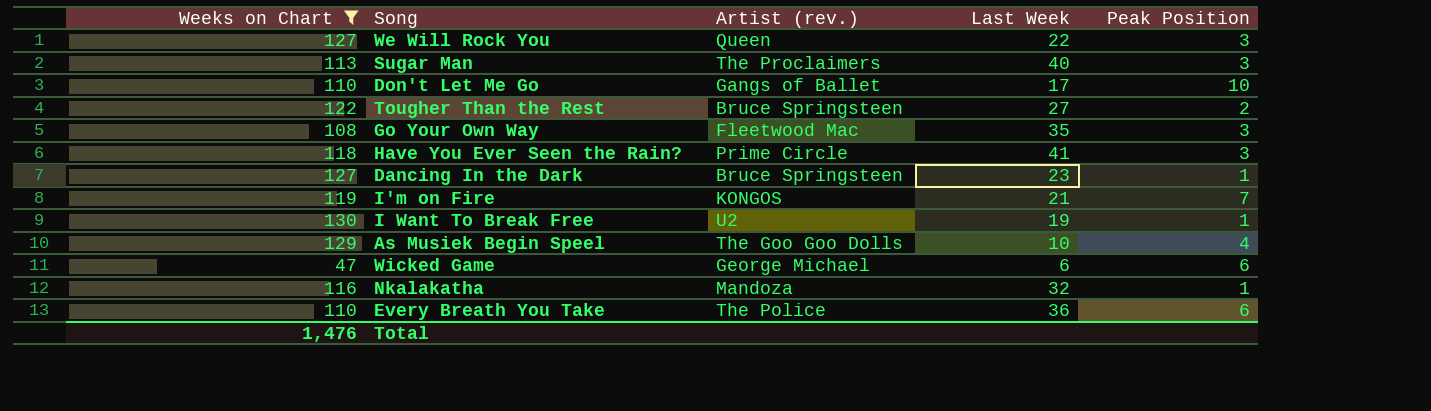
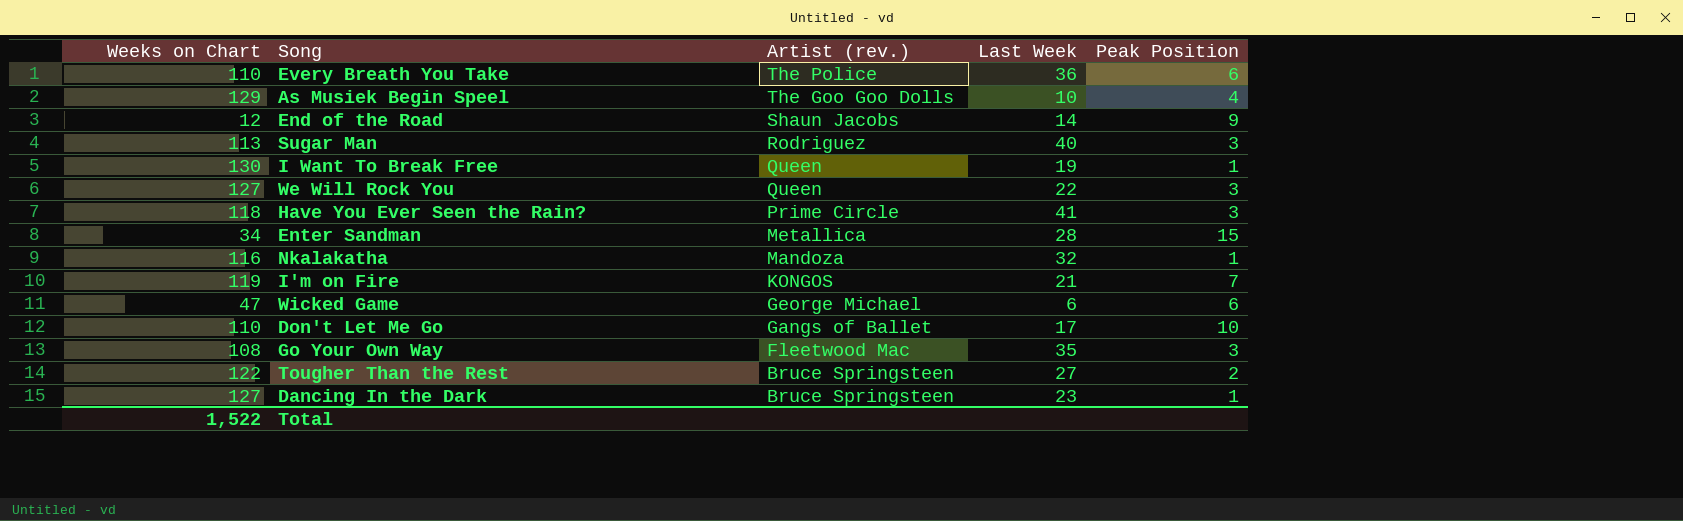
filter: Weeks on Chart >= 47 -> none
row order: none -> Artist (rev.) descending
Sugar Man | Artist (rev.): The Proclaimers -> Rodriguez
I Want To Break Free | Artist (rev.): U2 -> Queen
Total | Weeks on Chart: 1,476 -> 1,522

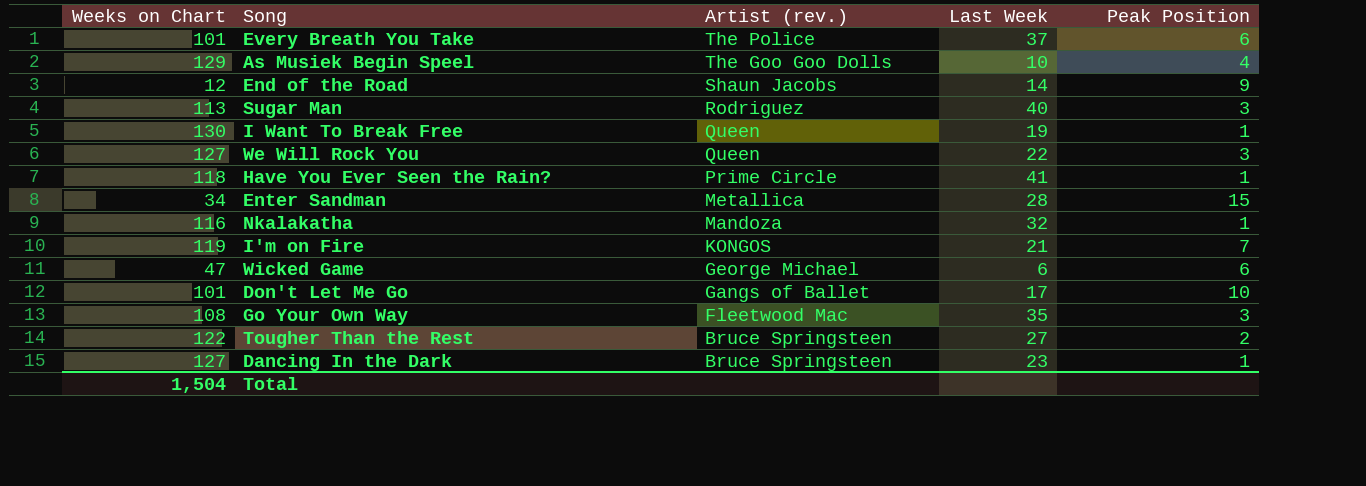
Every Breath You Take | Weeks on Chart: 110 -> 101
Every Breath You Take | Last Week: 36 -> 37
Have You Ever Seen the Rain? | Peak Position: 3 -> 1
Don't Let Me Go | Weeks on Chart: 110 -> 101
Total | Weeks on Chart: 1,522 -> 1,504

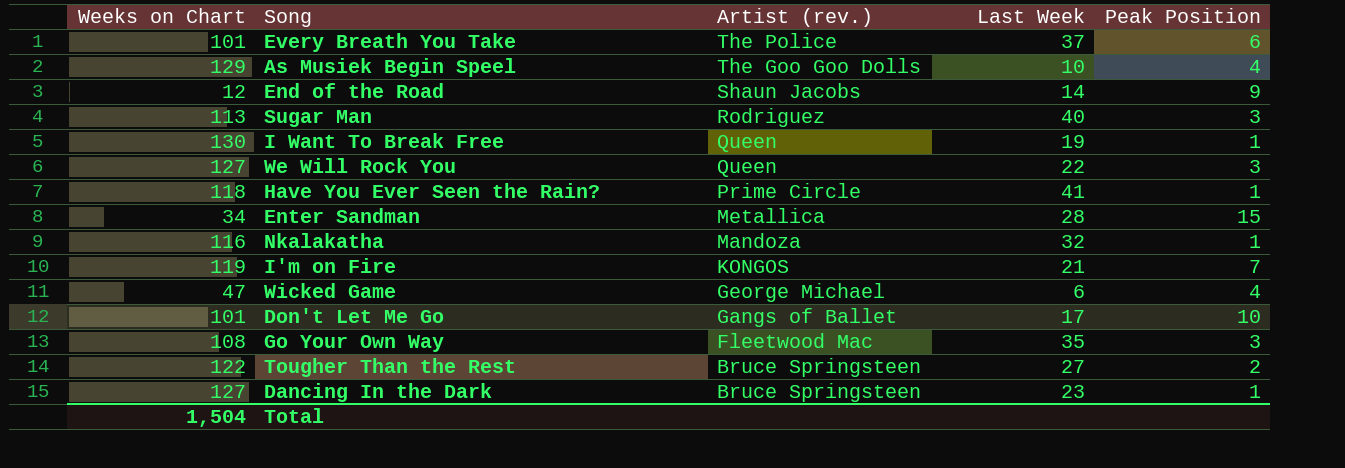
Wicked Game | Peak Position: 6 -> 4

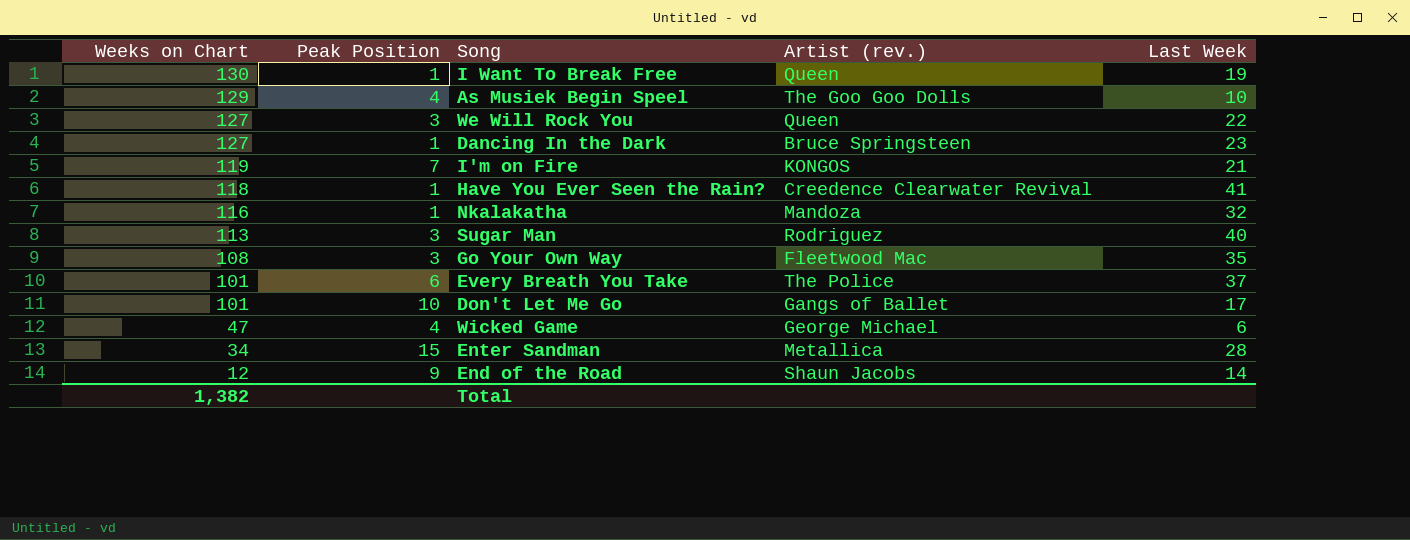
row order: Artist (rev.) descending -> Weeks on Chart descending
column Peak Position | position: 5 -> 2
row Tougher Than the Rest: 122 | Bruce Springsteen | 27 | 2 -> none
Have You Ever Seen the Rain? | Artist (rev.): Prime Circle -> Creedence Clearwater Revival
Total | Weeks on Chart: 1,504 -> 1,382

